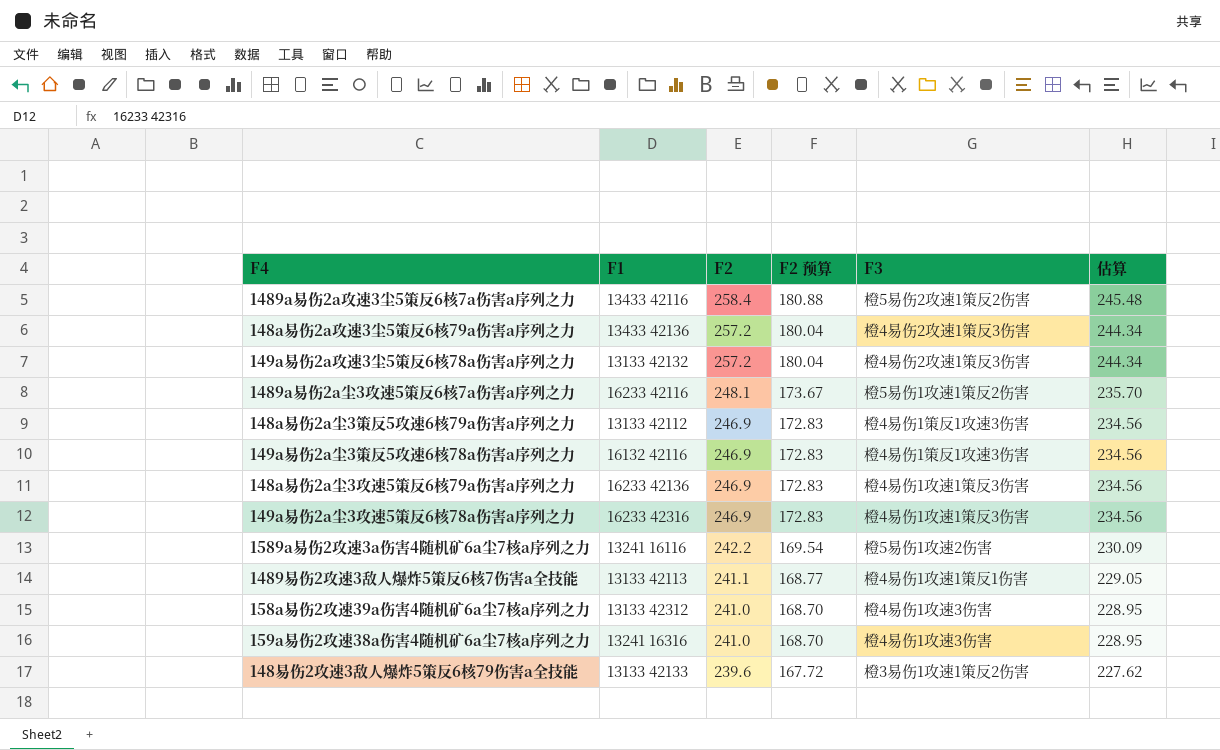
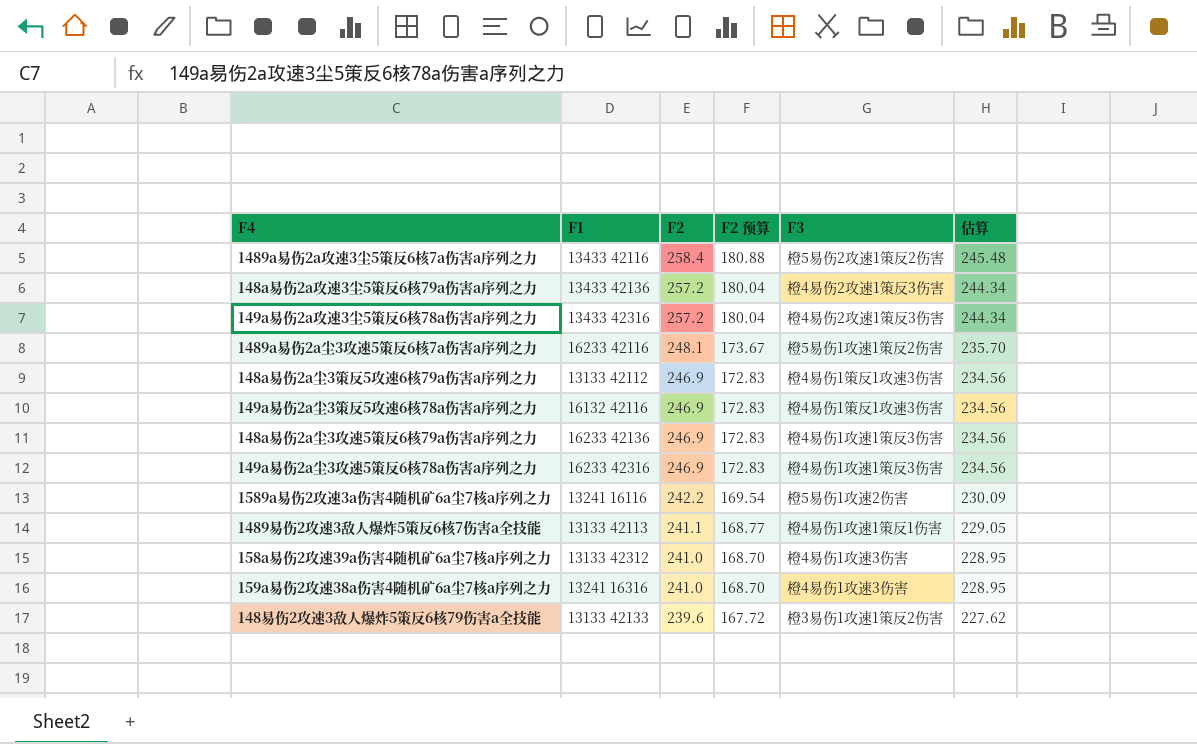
149a易伤2a攻速3尘5策反6核78a伤害a序列之力 | F1: 13133 42132 -> 13433 42316

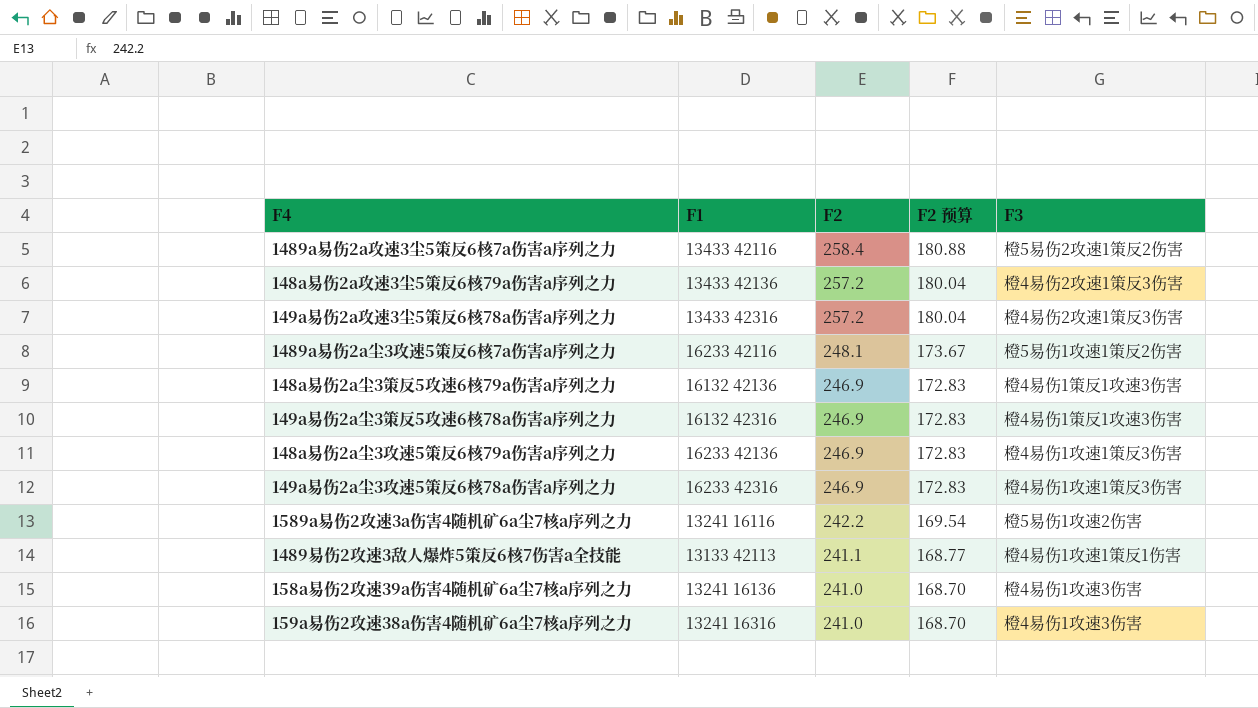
column 估算 | formula: [F2] * 0.95 -> none
row 148易伤2攻速3敌人爆炸5策反6核79伤害a全技能: 13133 42133 | 239.6 | 167.72 | 橙3易伤1攻速1策反2伤害 | 227.62 -> none
148a易伤2a尘3策反5攻速6核79a伤害a序列之力 | F1: 13133 42112 -> 16132 42136
149a易伤2a尘3策反5攻速6核78a伤害a序列之力 | F1: 16132 42116 -> 16132 42316
158a易伤2攻速39a伤害4随机矿6a尘7核a序列之力 | F1: 13133 42312 -> 13241 16136

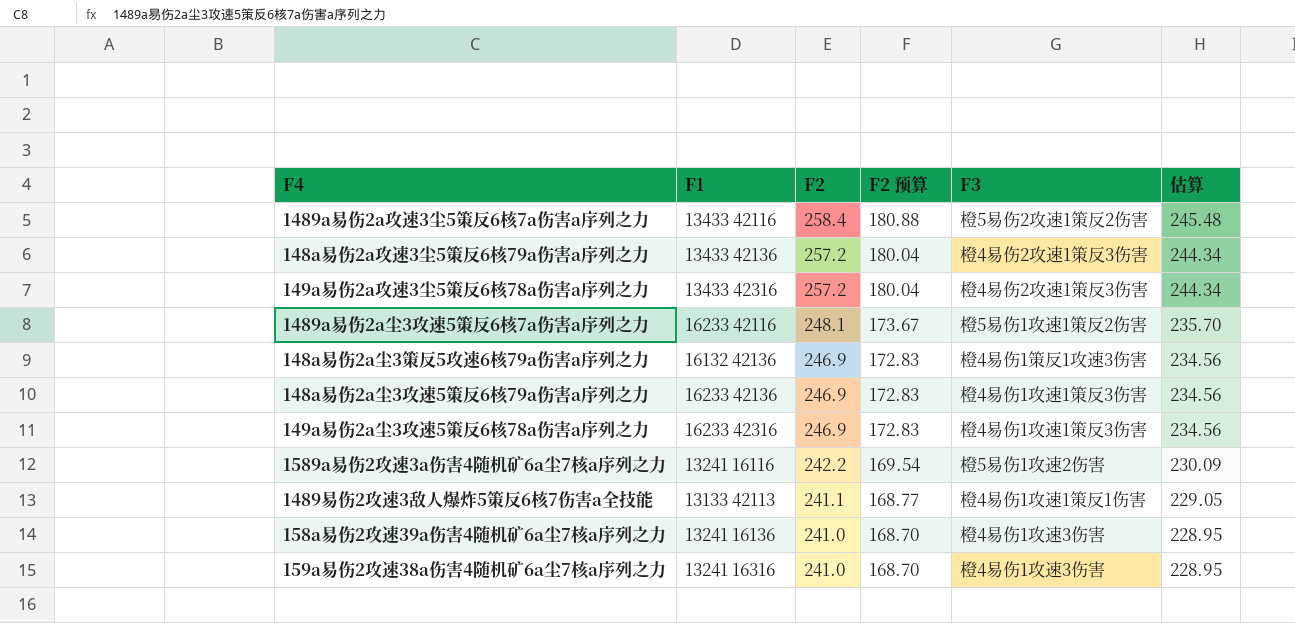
column 估算 | formula: none -> [F2] * 0.95
row 149a易伤2a尘3策反5攻速6核78a伤害a序列之力: 16132 42316 | 246.9 | 172.83 | 橙4易伤1策反1攻速3伤害 -> none

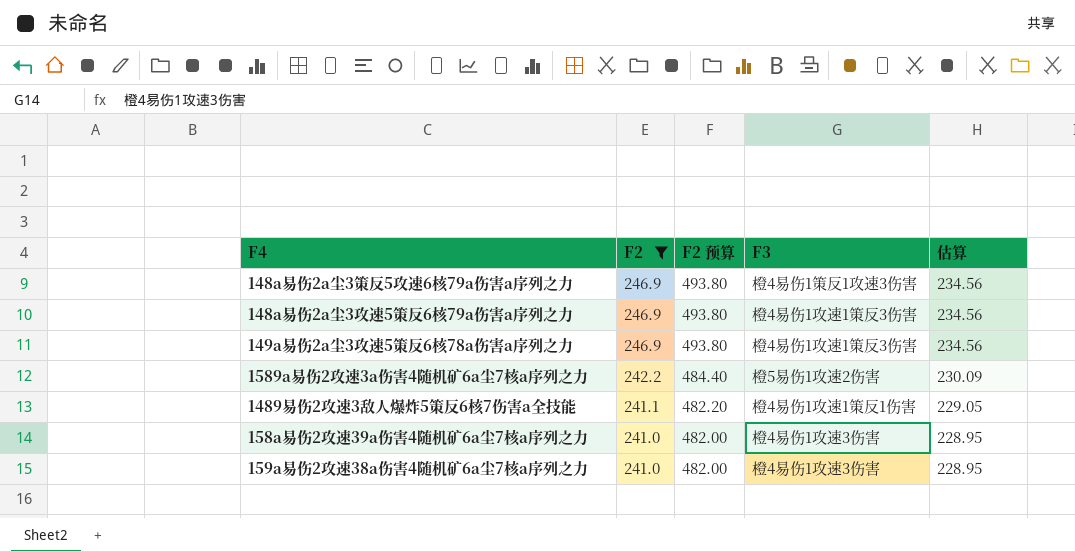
filter: none -> F2 <= 246.9
column F1 | position: 2 -> none
column F2 预算 | formula: [F2] * 0.7 -> [F2] * 2

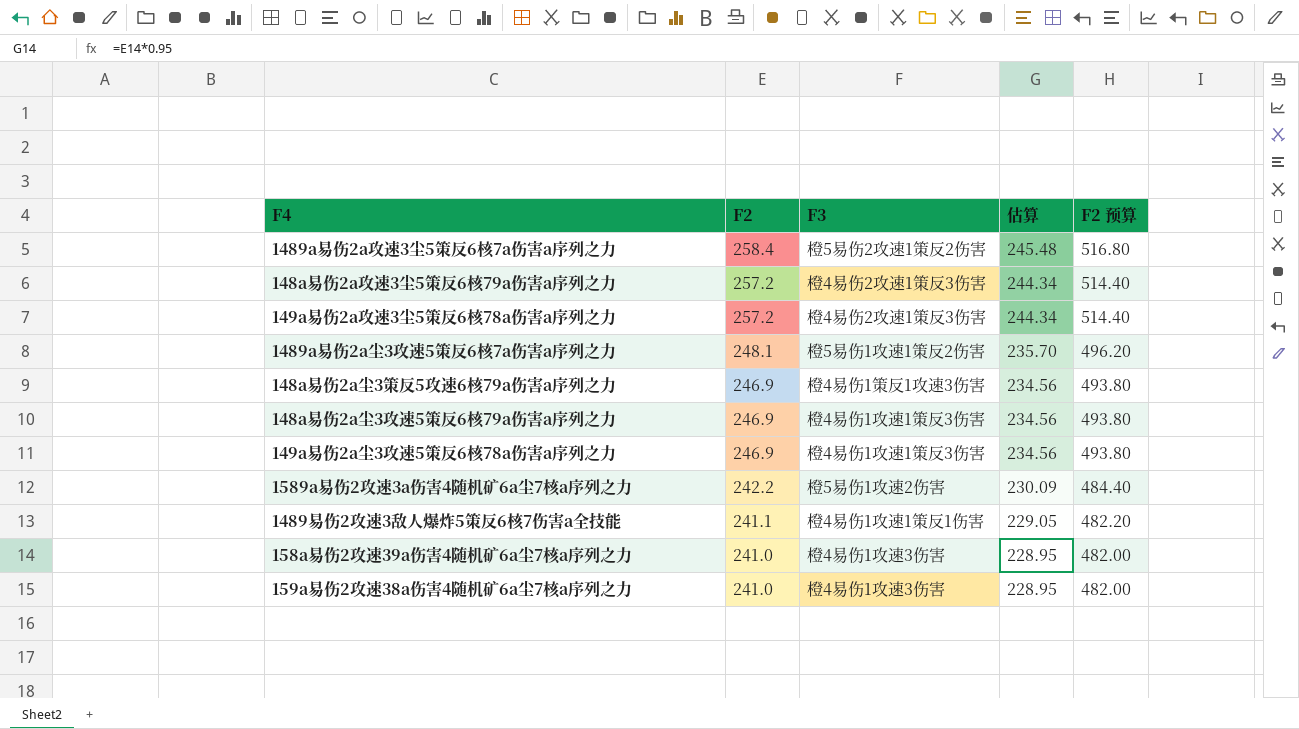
filter: F2 <= 246.9 -> none
column F2 预算 | position: 3 -> 5

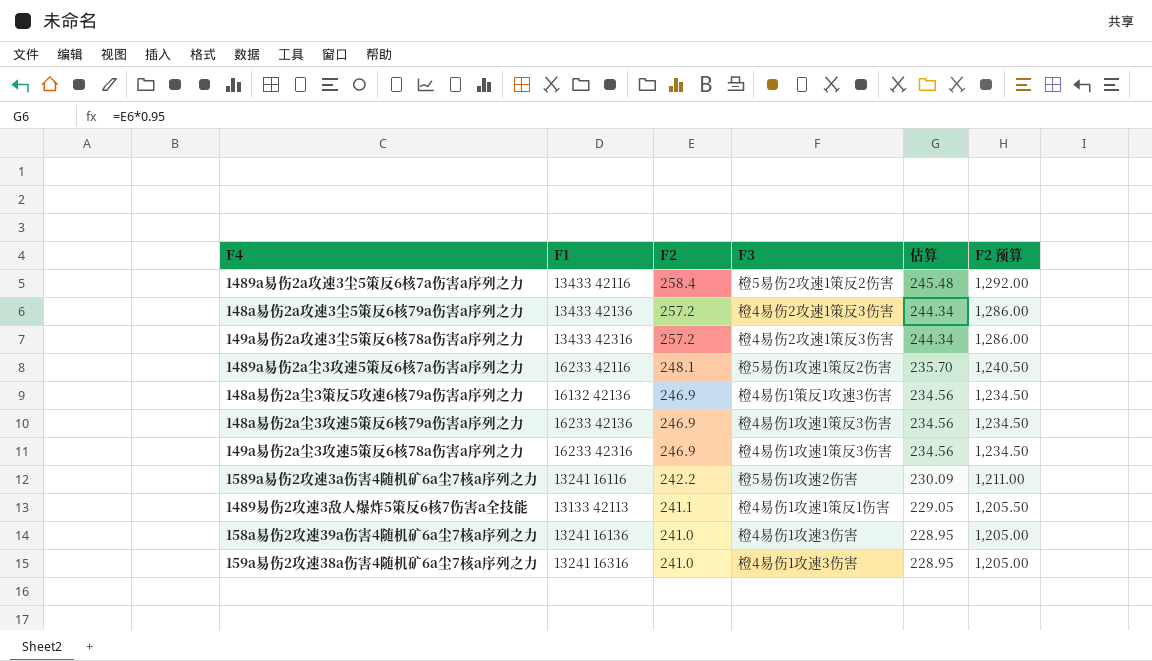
column F1 | position: none -> 2
column F2 预算 | formula: [F2] * 2 -> [F2] * 5

